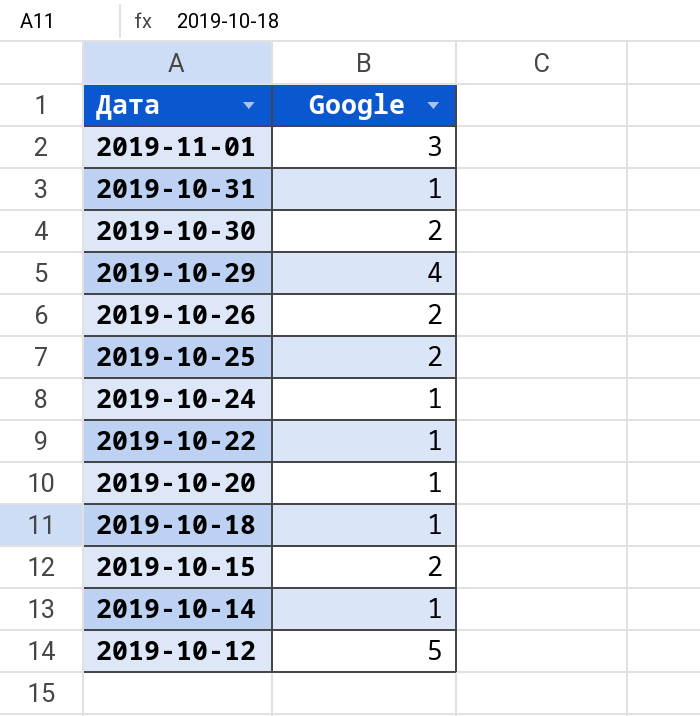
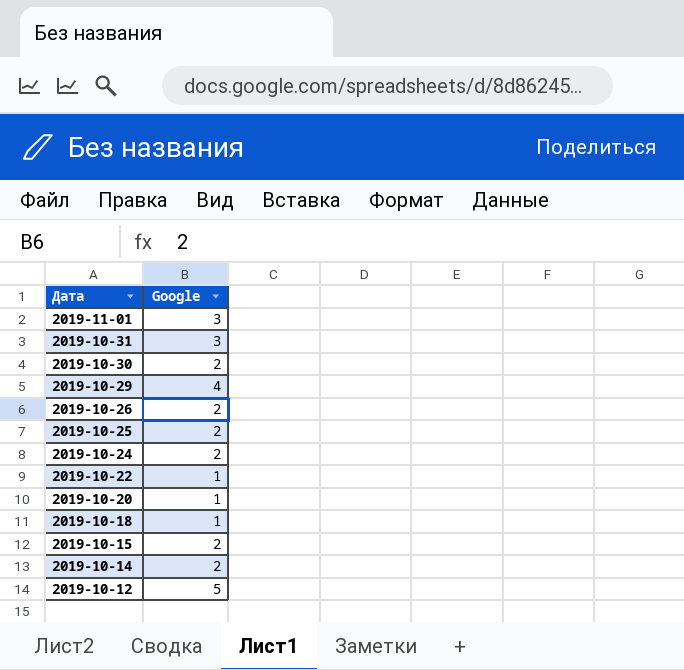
2019-10-31 | Google: 1 -> 3
2019-10-24 | Google: 1 -> 2
2019-10-14 | Google: 1 -> 2

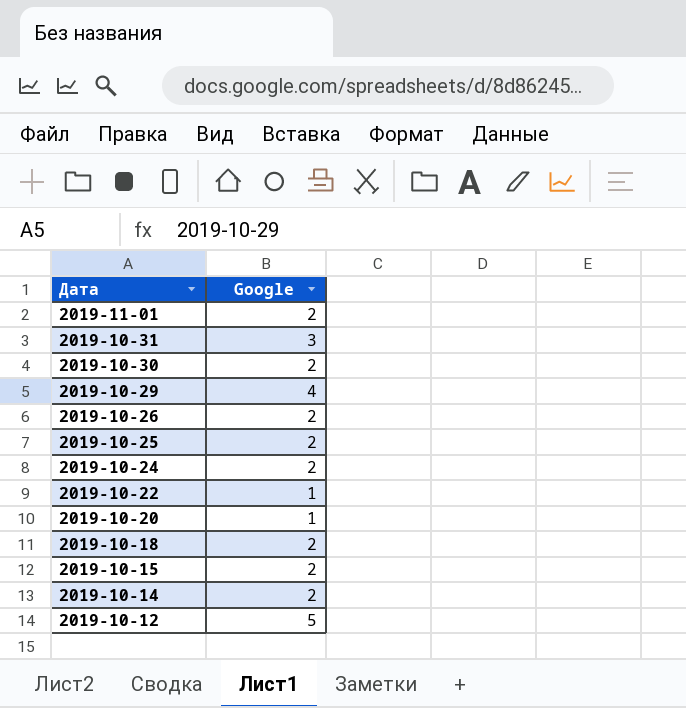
2019-11-01 | Google: 3 -> 2
2019-10-18 | Google: 1 -> 2

